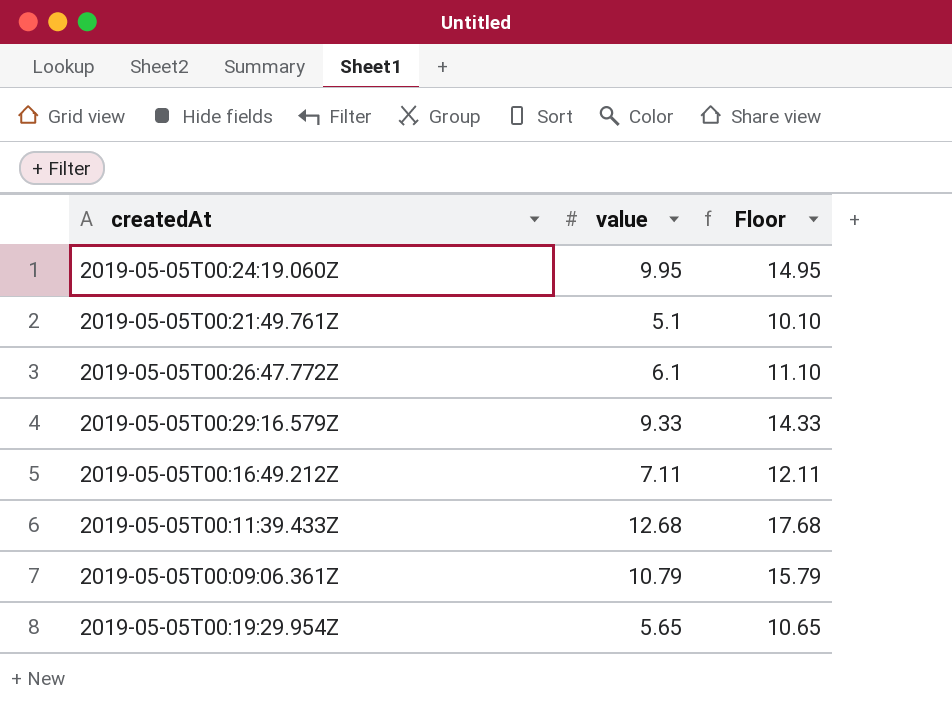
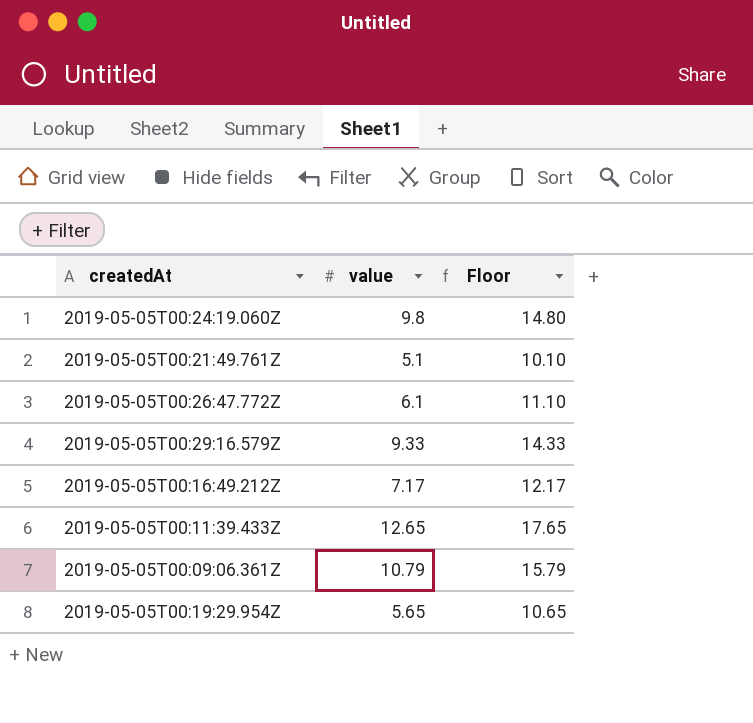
2019-05-05T00:24:19.060Z | value: 9.95 -> 9.8
2019-05-05T00:24:19.060Z | Floor: 14.95 -> 14.80
2019-05-05T00:16:49.212Z | value: 7.11 -> 7.17
2019-05-05T00:16:49.212Z | Floor: 12.11 -> 12.17
2019-05-05T00:11:39.433Z | value: 12.68 -> 12.65
2019-05-05T00:11:39.433Z | Floor: 17.68 -> 17.65

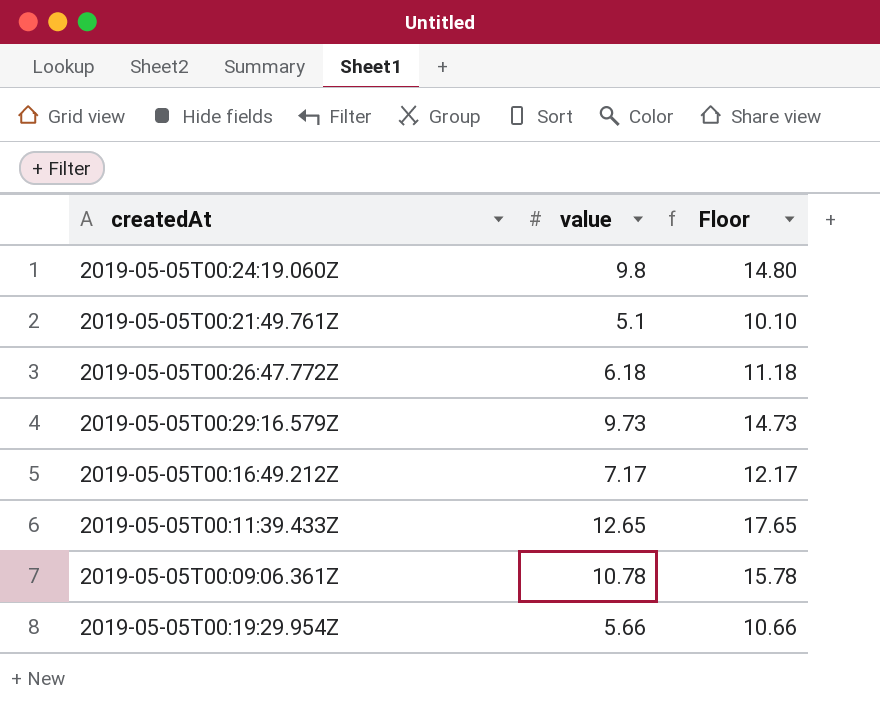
2019-05-05T00:26:47.772Z | value: 6.1 -> 6.18
2019-05-05T00:26:47.772Z | Floor: 11.10 -> 11.18
2019-05-05T00:29:16.579Z | value: 9.33 -> 9.73
2019-05-05T00:29:16.579Z | Floor: 14.33 -> 14.73
2019-05-05T00:09:06.361Z | value: 10.79 -> 10.78
2019-05-05T00:09:06.361Z | Floor: 15.79 -> 15.78
2019-05-05T00:19:29.954Z | value: 5.65 -> 5.66
2019-05-05T00:19:29.954Z | Floor: 10.65 -> 10.66

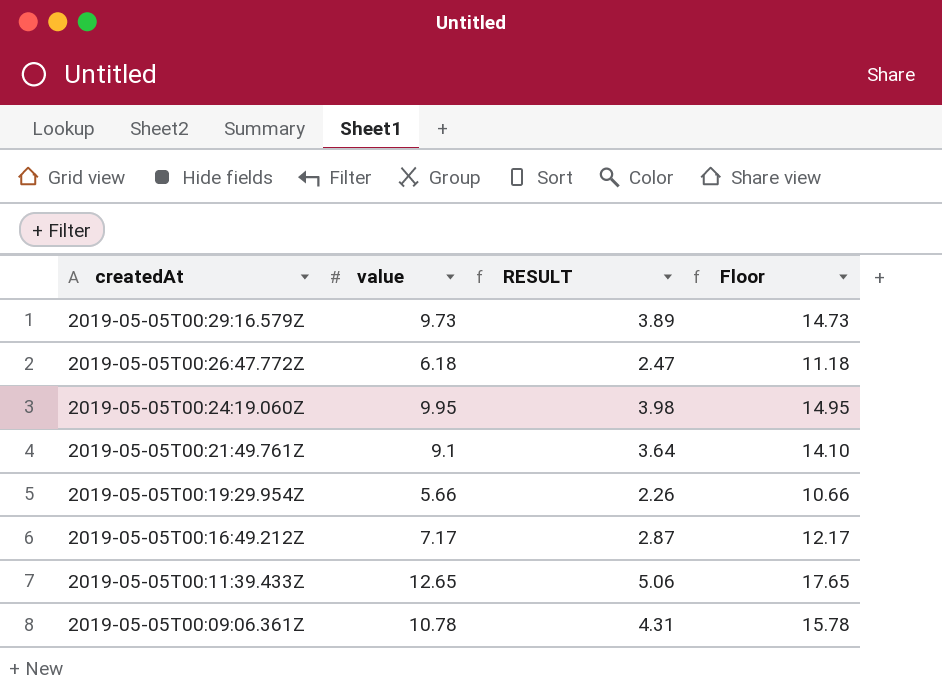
row order: none -> createdAt descending
column RESULT | formula: none -> [value] * 0.4
2019-05-05T00:24:19.060Z | value: 9.8 -> 9.95
2019-05-05T00:24:19.060Z | Floor: 14.80 -> 14.95
2019-05-05T00:21:49.761Z | value: 5.1 -> 9.1
2019-05-05T00:21:49.761Z | Floor: 10.10 -> 14.10

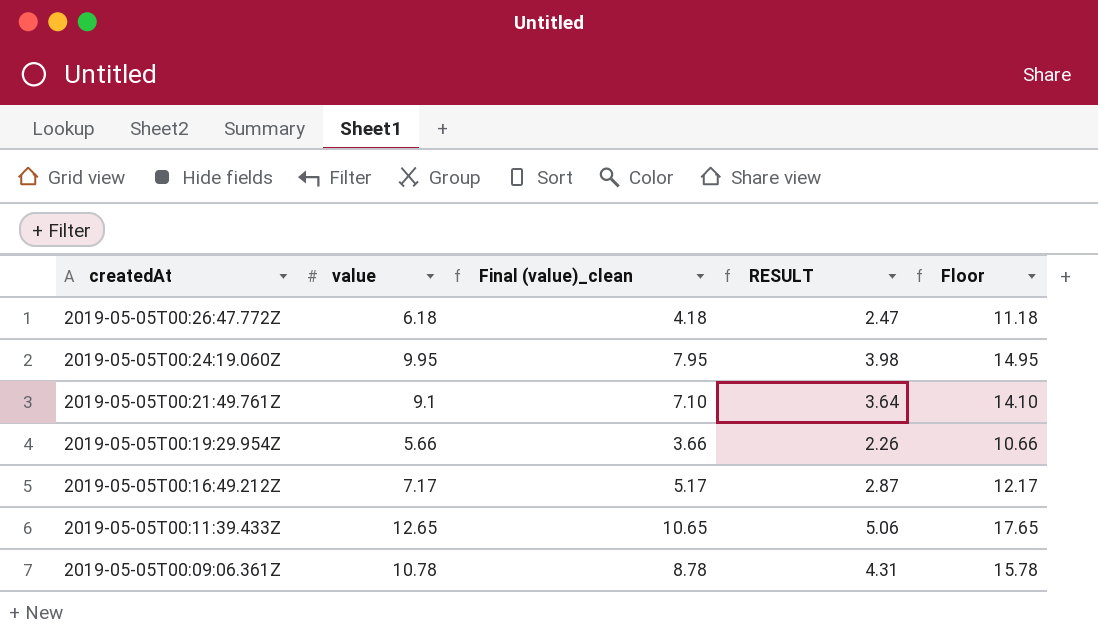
column Final (value)_clean | formula: none -> [value] - 2
row 2019-05-05T00:29:16.579Z: 9.73 | 3.89 | 14.73 -> none

